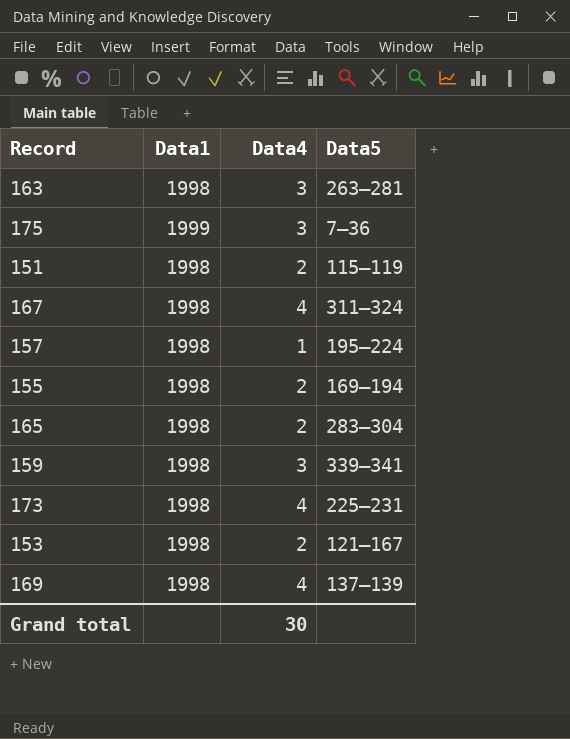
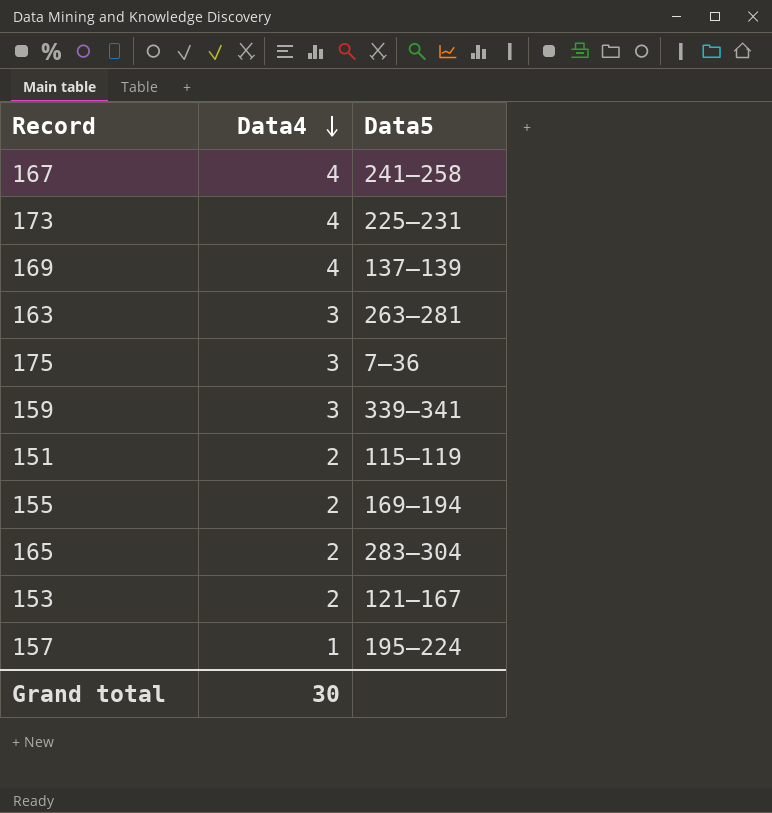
row order: none -> Data4 descending
column Data1 | position: 2 -> none
167 | Data5: 311–324 -> 241–258

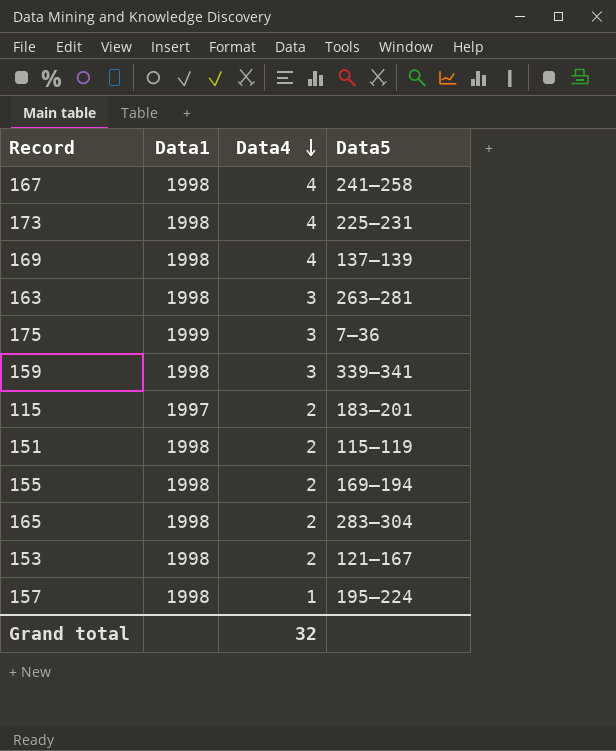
column Data1 | position: none -> 2
row 115: none -> 1997 | 2 | 183–201
Grand total | Data4: 30 -> 32

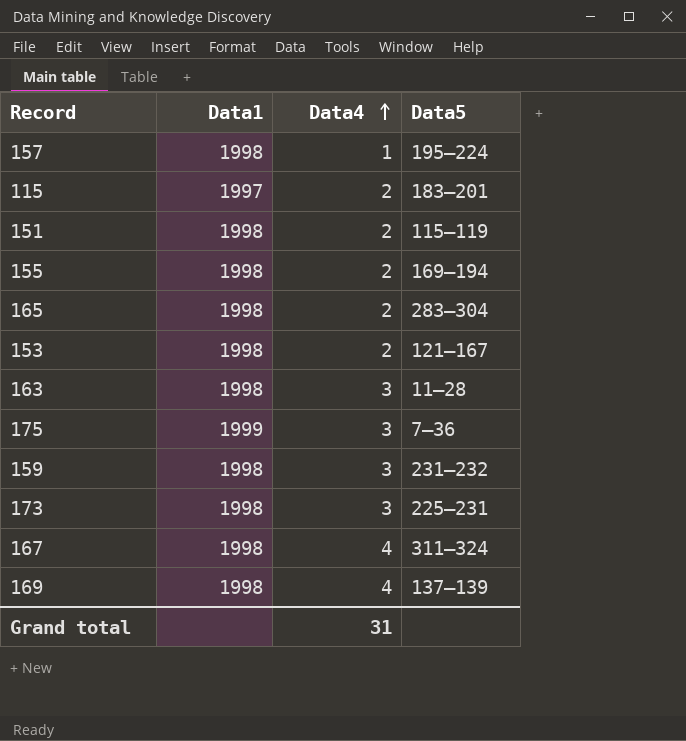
row order: Data4 descending -> Data4 ascending
163 | Data5: 263–281 -> 11–28
159 | Data5: 339–341 -> 231–232
173 | Data4: 4 -> 3
167 | Data5: 241–258 -> 311–324
Grand total | Data4: 32 -> 31

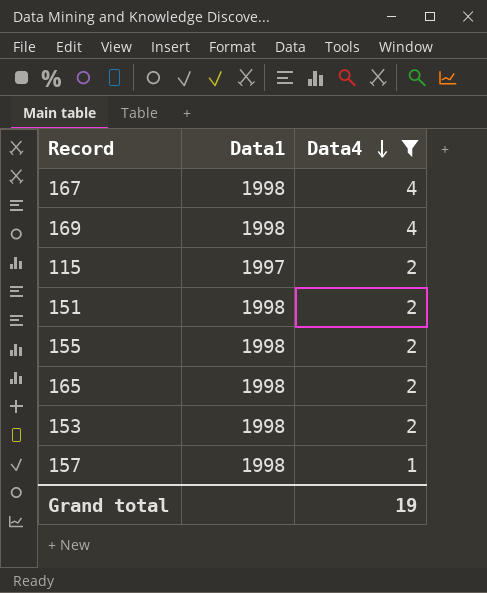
filter: none -> Data4 != 3
row order: Data4 ascending -> Data4 descending
column Data5 | position: 4 -> none
Grand total | Data4: 31 -> 19

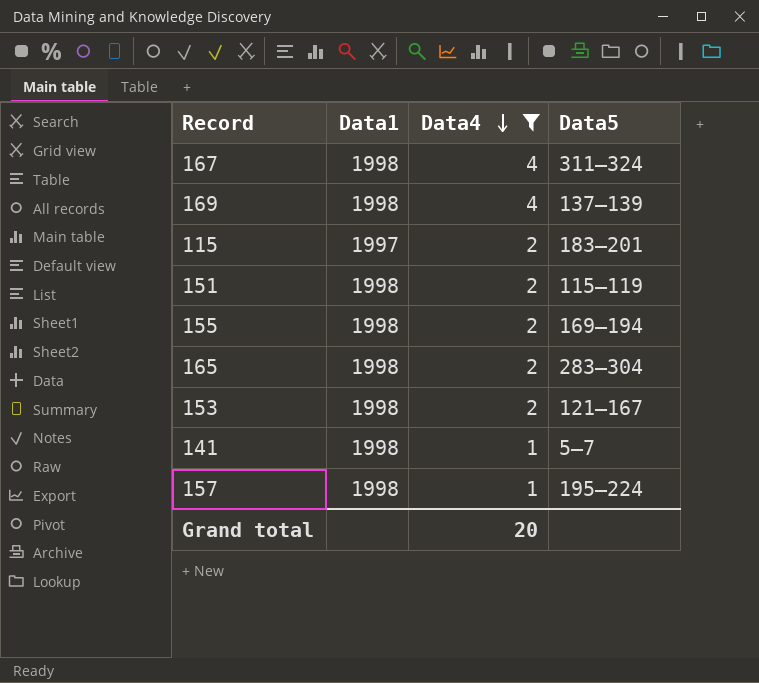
column Data5 | position: none -> 4
row 141: none -> 1998 | 1 | 5–7
Grand total | Data4: 19 -> 20

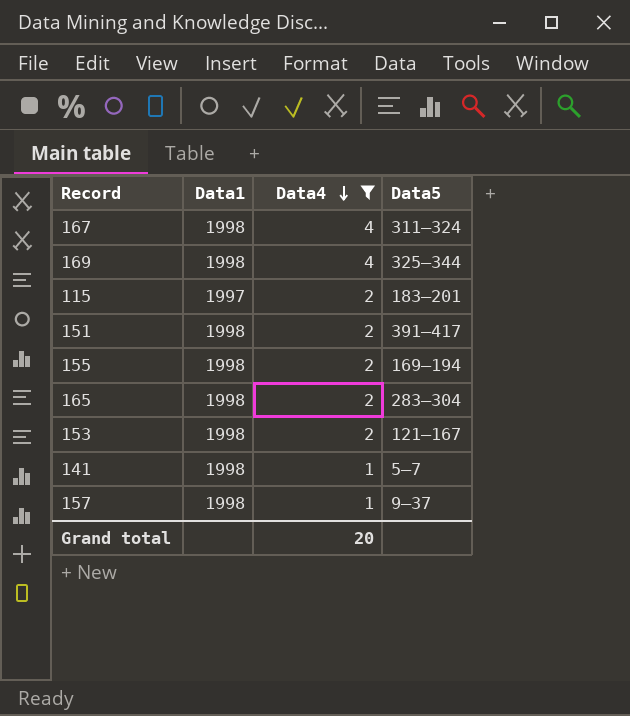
169 | Data5: 137–139 -> 325–344
151 | Data5: 115–119 -> 391–417
157 | Data5: 195–224 -> 9–37

